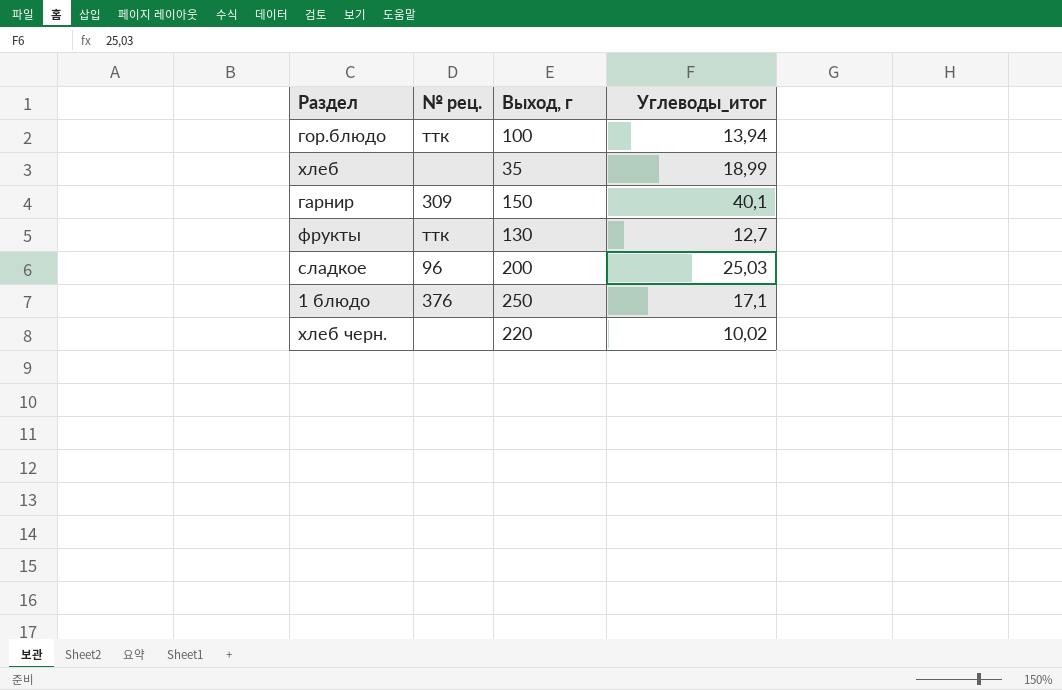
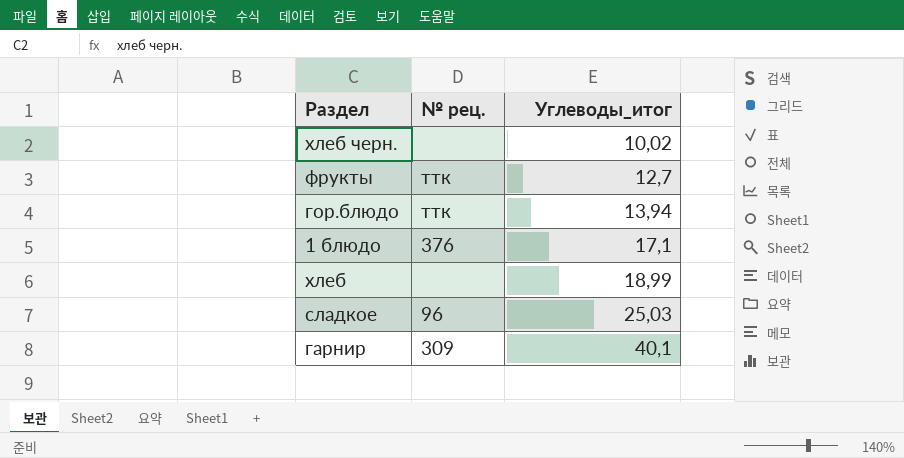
row order: none -> Углеводы_итог ascending
column Выход, г | position: 3 -> none

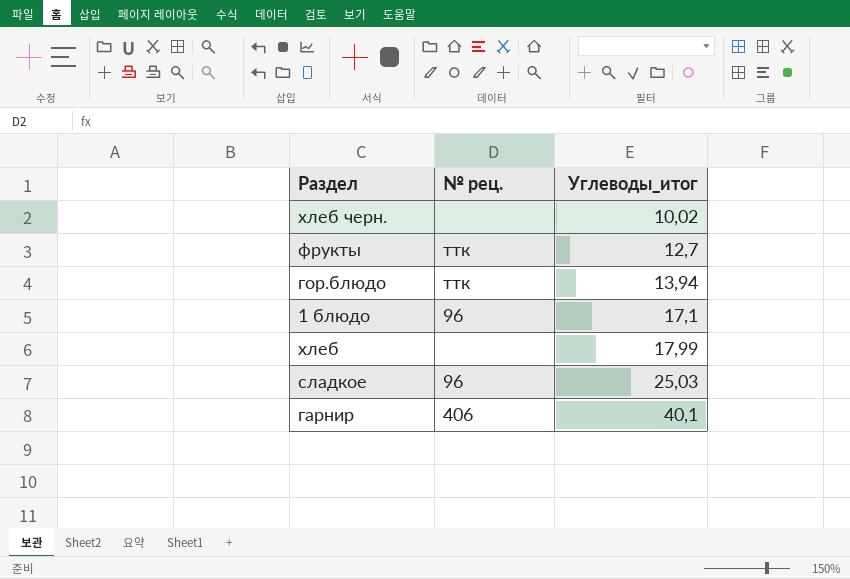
1 блюдо | № рец.: 376 -> 96
хлеб | Углеводы_итог: 18,99 -> 17,99
гарнир | № рец.: 309 -> 406

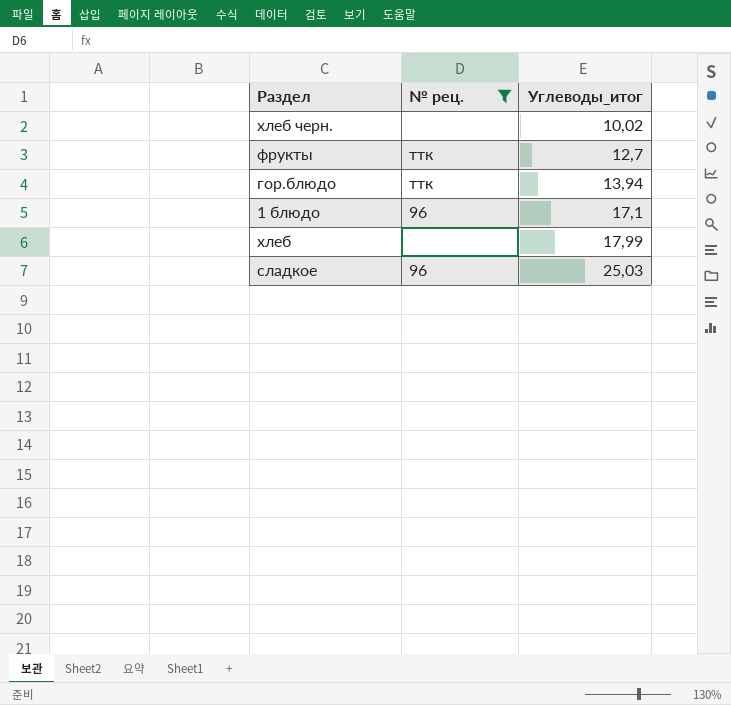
filter: none -> № рец. != 406

